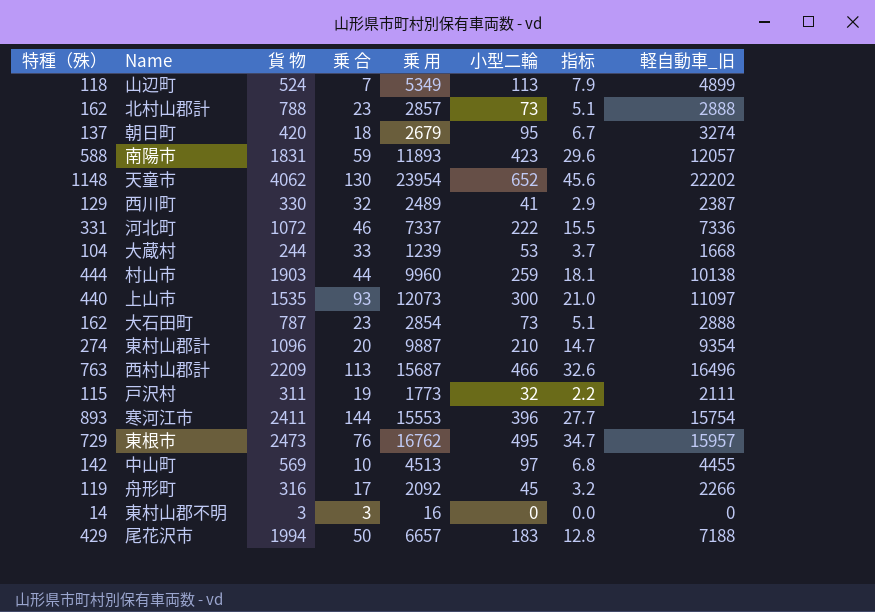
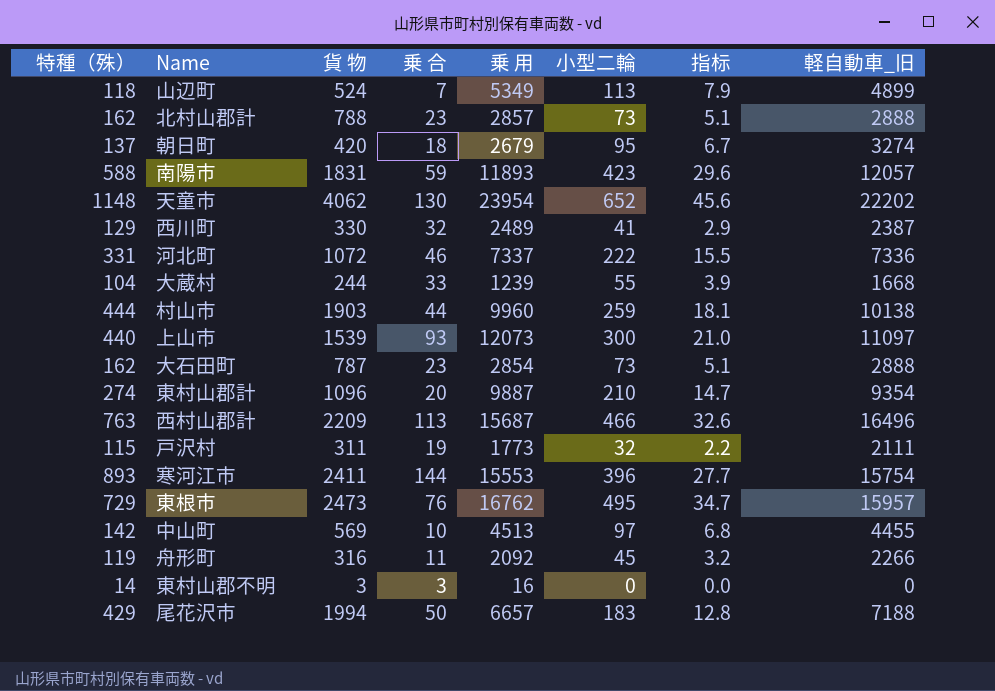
大蔵村 | 小型二輪: 53 -> 55
大蔵村 | 指标: 3.7 -> 3.9
上山市 | 貨 物: 1535 -> 1539
舟形町 | 乗 合: 17 -> 11

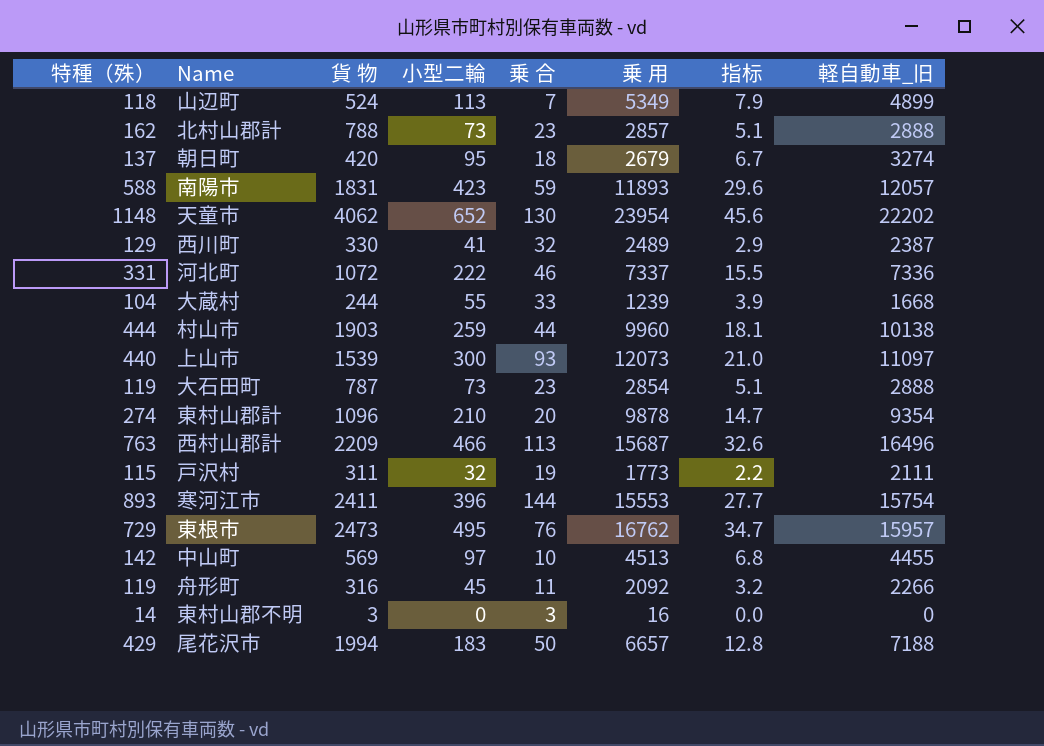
column 小型二輪 | position: 6 -> 4
大石田町 | 特種（殊）: 162 -> 119
東村山郡計 | 乗 用: 9887 -> 9878

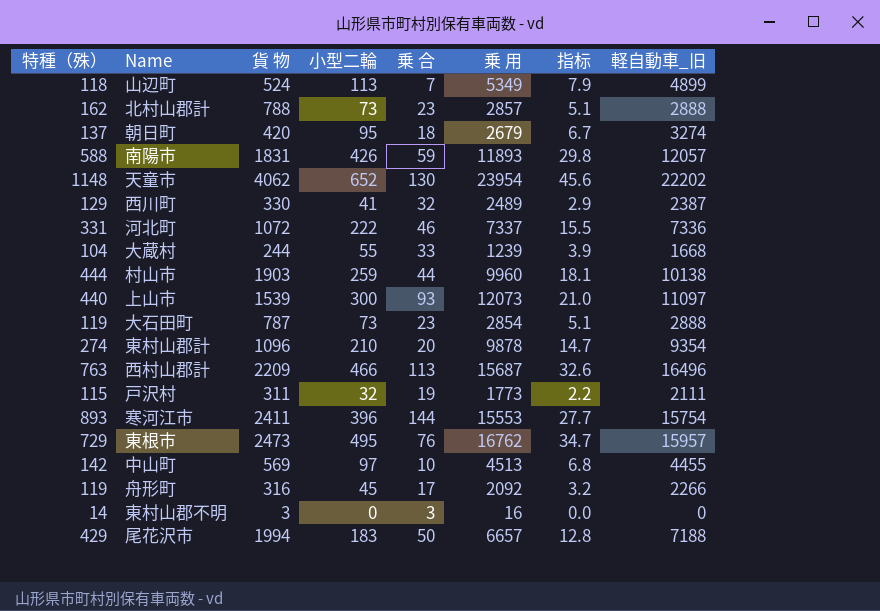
南陽市 | 小型二輪: 423 -> 426
南陽市 | 指标: 29.6 -> 29.8
舟形町 | 乗 合: 11 -> 17

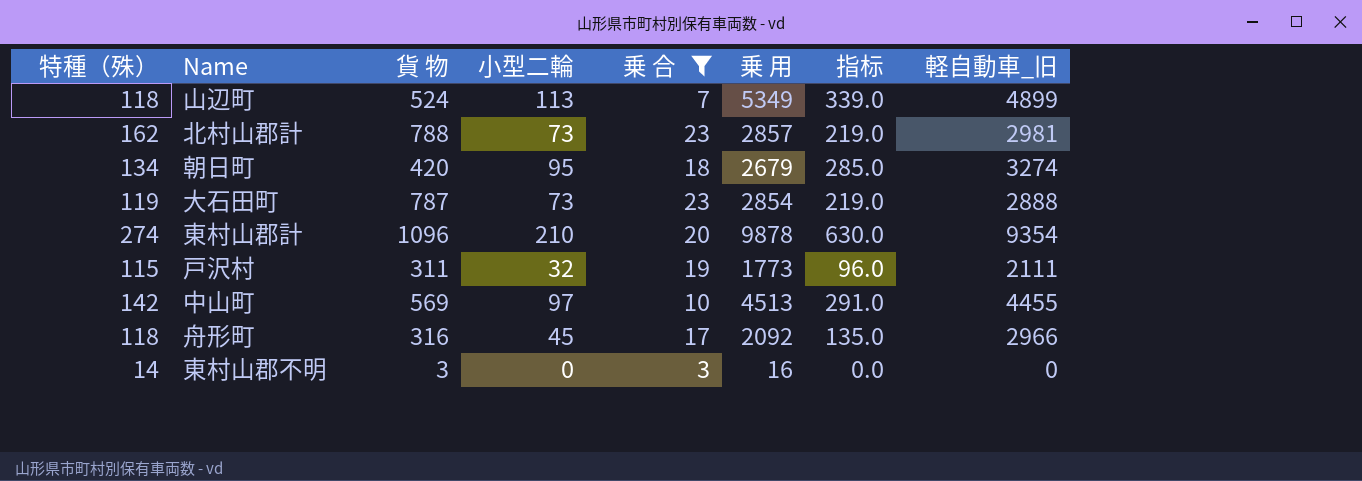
filter: none -> 乗 合 <= 23
column 指标 | formula: [小型二輪] * 0.07 -> [小型二輪] * 3
北村山郡計 | 軽自動車_旧: 2888 -> 2981
朝日町 | 特種（殊）: 137 -> 134
舟形町 | 特種（殊）: 119 -> 118
舟形町 | 軽自動車_旧: 2266 -> 2966

